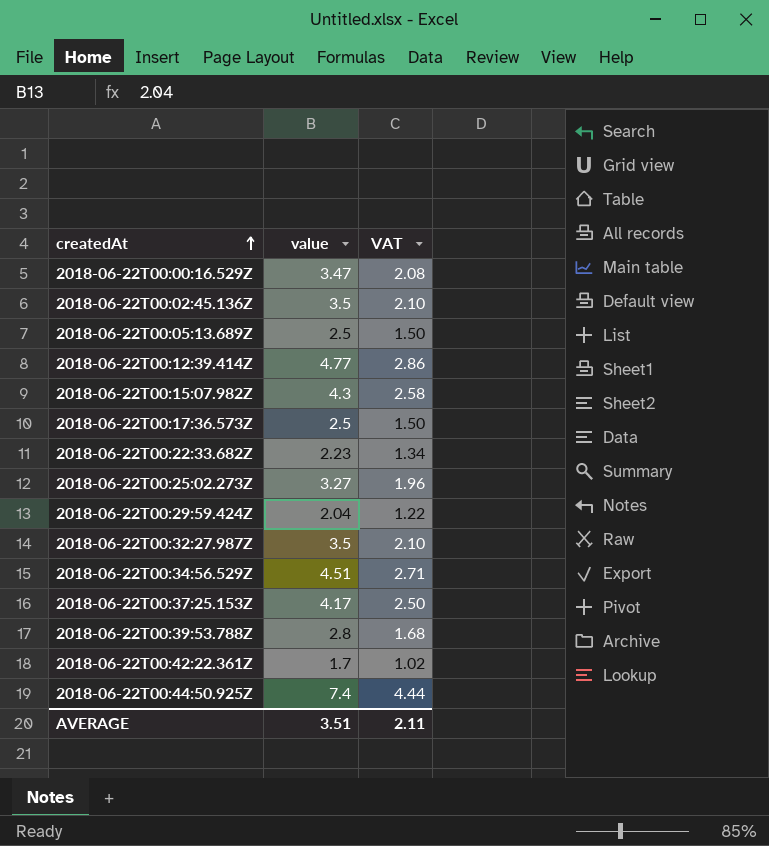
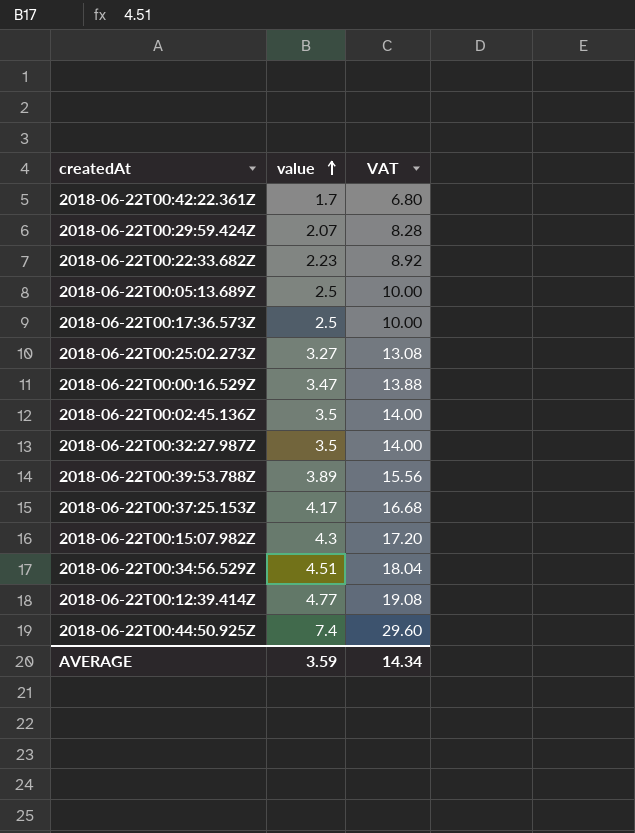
row order: createdAt ascending -> value ascending
column VAT | formula: [value] * 0.6 -> [value] * 4
2018-06-22T00:29:59.424Z | value: 2.04 -> 2.07
2018-06-22T00:39:53.788Z | value: 2.8 -> 3.89
AVERAGE | value: 3.51 -> 3.59
AVERAGE | VAT: 2.11 -> 14.34

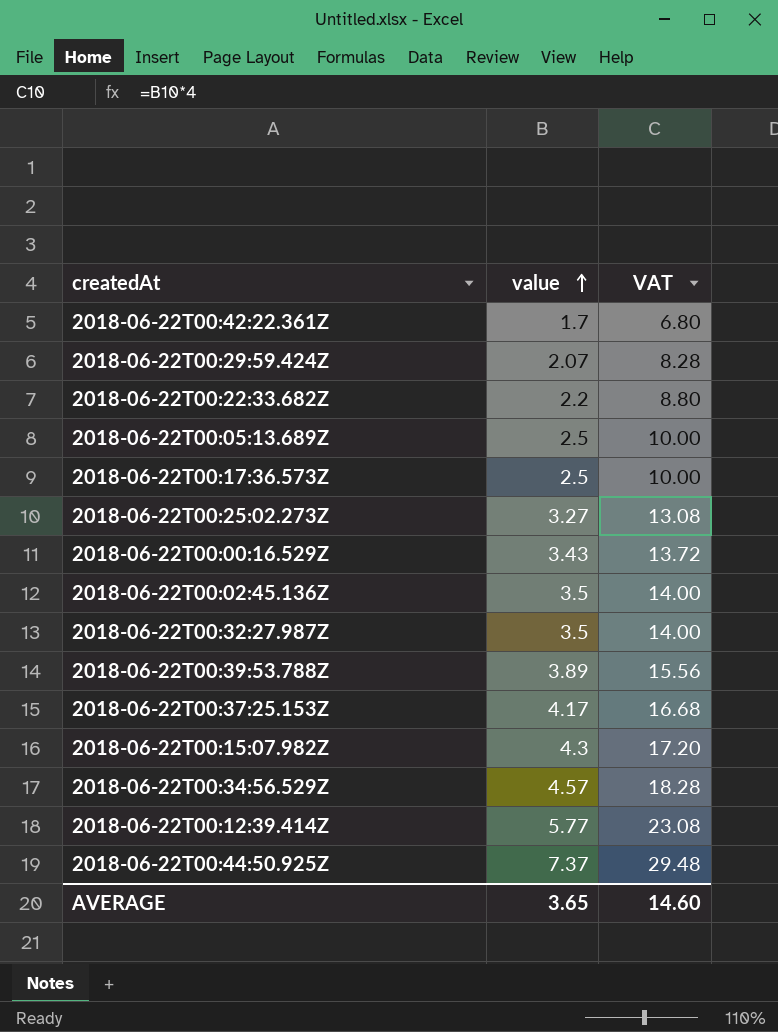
2018-06-22T00:22:33.682Z | value: 2.23 -> 2.2
2018-06-22T00:22:33.682Z | VAT: 8.92 -> 8.80
2018-06-22T00:00:16.529Z | value: 3.47 -> 3.43
2018-06-22T00:00:16.529Z | VAT: 13.88 -> 13.72
2018-06-22T00:34:56.529Z | value: 4.51 -> 4.57
2018-06-22T00:34:56.529Z | VAT: 18.04 -> 18.28
2018-06-22T00:12:39.414Z | value: 4.77 -> 5.77
2018-06-22T00:12:39.414Z | VAT: 19.08 -> 23.08
2018-06-22T00:44:50.925Z | value: 7.4 -> 7.37
2018-06-22T00:44:50.925Z | VAT: 29.60 -> 29.48
AVERAGE | value: 3.59 -> 3.65
AVERAGE | VAT: 14.34 -> 14.60

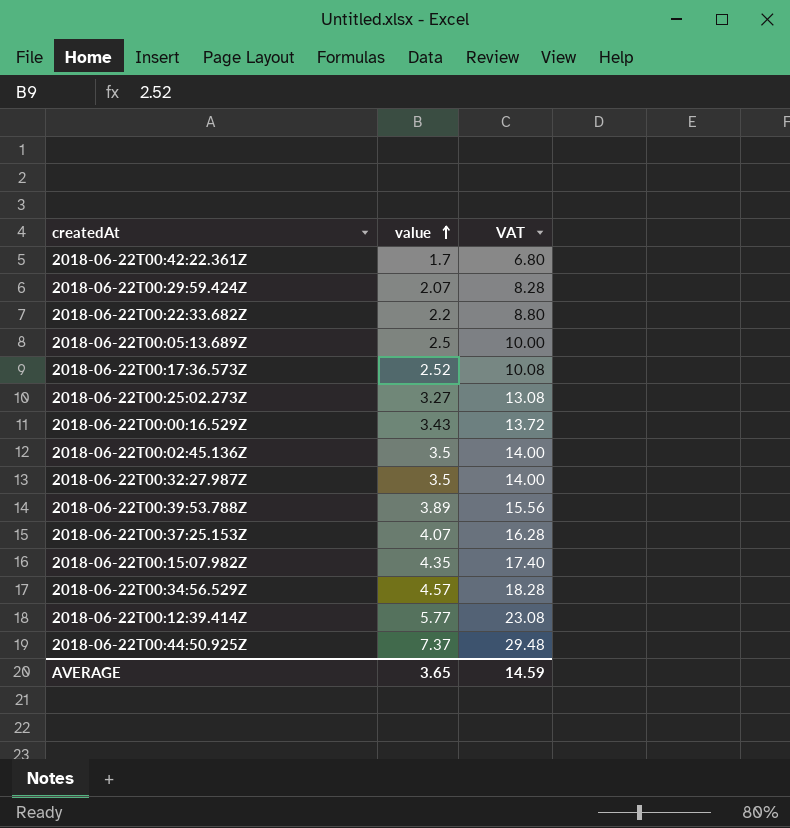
2018-06-22T00:17:36.573Z | value: 2.5 -> 2.52
2018-06-22T00:17:36.573Z | VAT: 10.00 -> 10.08
2018-06-22T00:37:25.153Z | value: 4.17 -> 4.07
2018-06-22T00:37:25.153Z | VAT: 16.68 -> 16.28
2018-06-22T00:15:07.982Z | value: 4.3 -> 4.35
2018-06-22T00:15:07.982Z | VAT: 17.20 -> 17.40
AVERAGE | VAT: 14.60 -> 14.59

